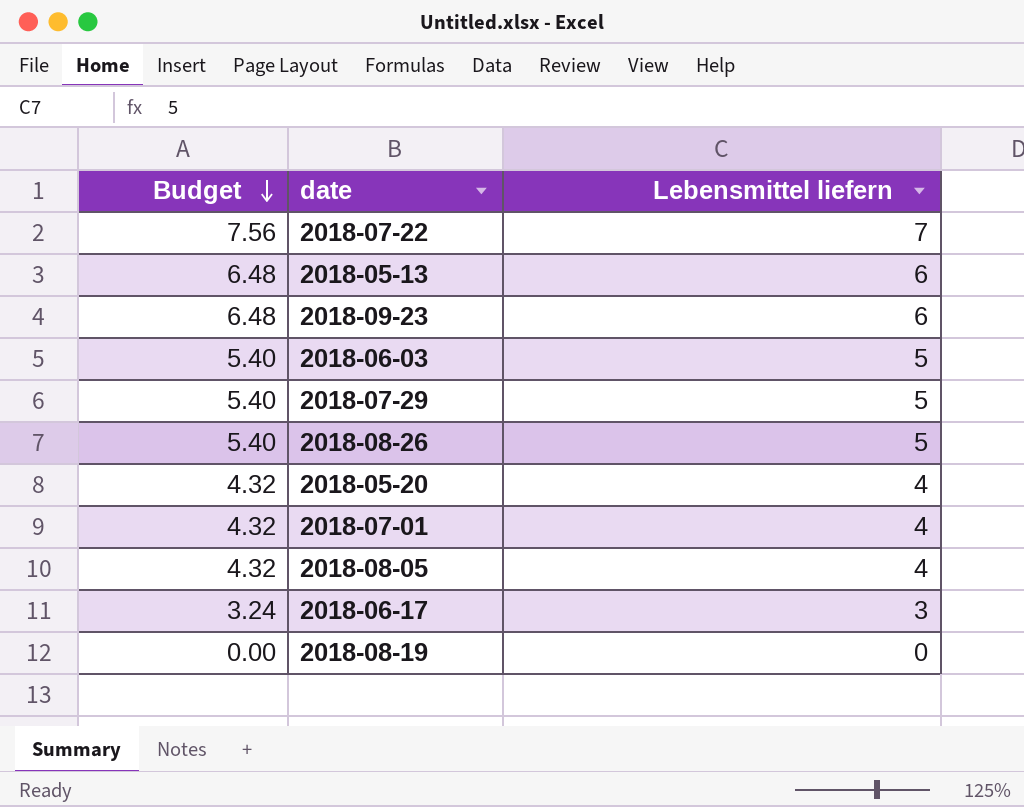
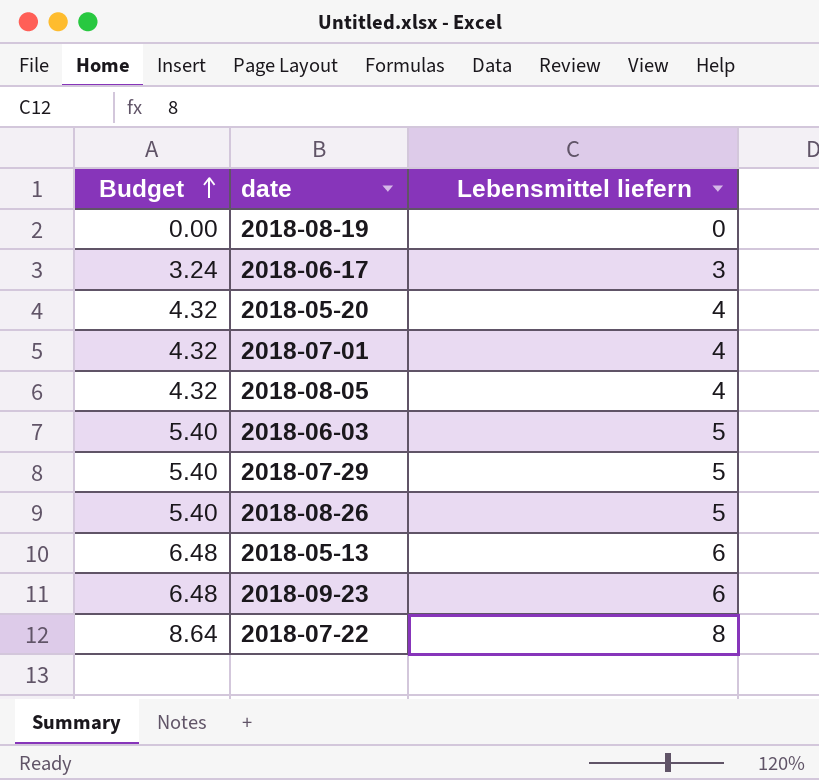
row order: Budget descending -> Budget ascending
2018-07-22 | Budget: 7.56 -> 8.64
2018-07-22 | Lebensmittel liefern: 7 -> 8

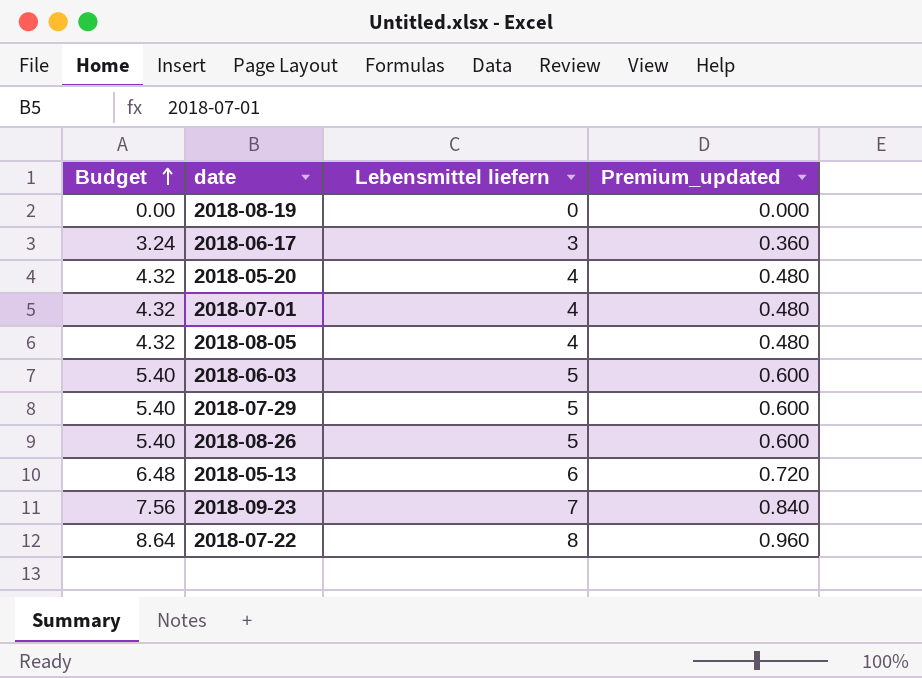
column Premium_updated | formula: none -> [Lebensmittel liefern] * 0.12
2018-09-23 | Budget: 6.48 -> 7.56
2018-09-23 | Lebensmittel liefern: 6 -> 7

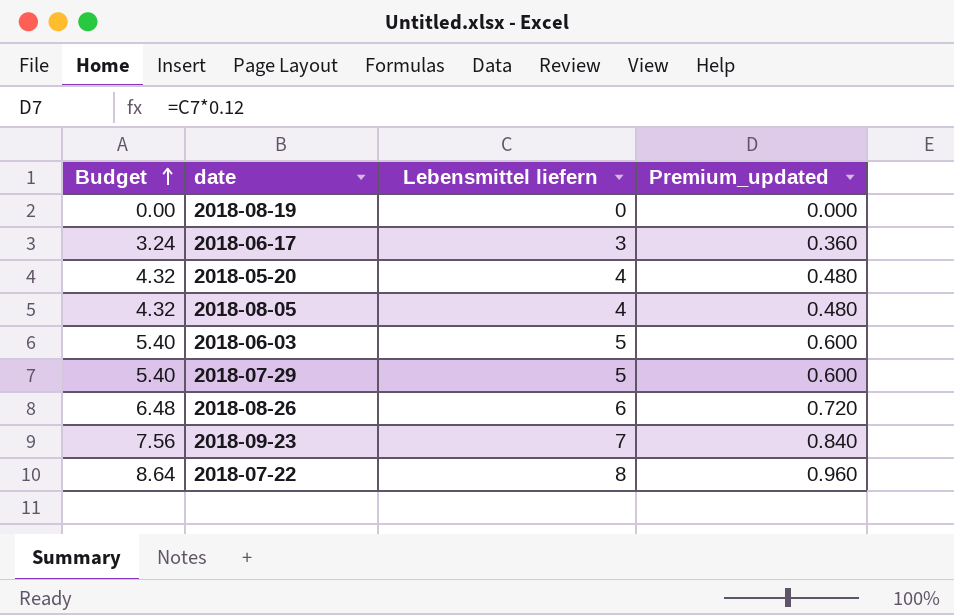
row 2018-07-01: 4.32 | 4 | 0.480 -> none
row 2018-05-13: 6.48 | 6 | 0.720 -> none
2018-08-26 | Budget: 5.40 -> 6.48
2018-08-26 | Lebensmittel liefern: 5 -> 6
2018-08-26 | Premium_updated: 0.600 -> 0.720

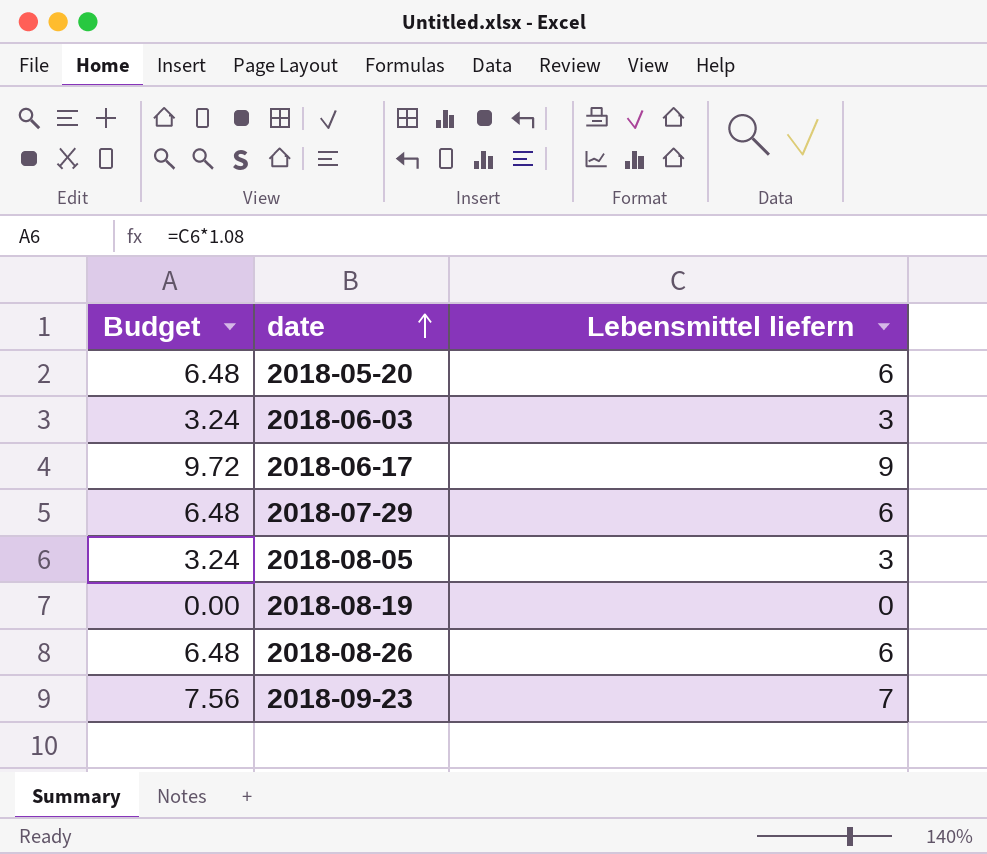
row order: Budget ascending -> date ascending
column Premium_updated | formula: [Lebensmittel liefern] * 0.12 -> none
row 2018-07-22: 8.64 | 8 | 0.960 -> none
2018-05-20 | Budget: 4.32 -> 6.48
2018-05-20 | Lebensmittel liefern: 4 -> 6
2018-06-03 | Budget: 5.40 -> 3.24
2018-06-03 | Lebensmittel liefern: 5 -> 3
2018-06-17 | Budget: 3.24 -> 9.72
2018-06-17 | Lebensmittel liefern: 3 -> 9
2018-07-29 | Budget: 5.40 -> 6.48
2018-07-29 | Lebensmittel liefern: 5 -> 6
2018-08-05 | Budget: 4.32 -> 3.24
2018-08-05 | Lebensmittel liefern: 4 -> 3

